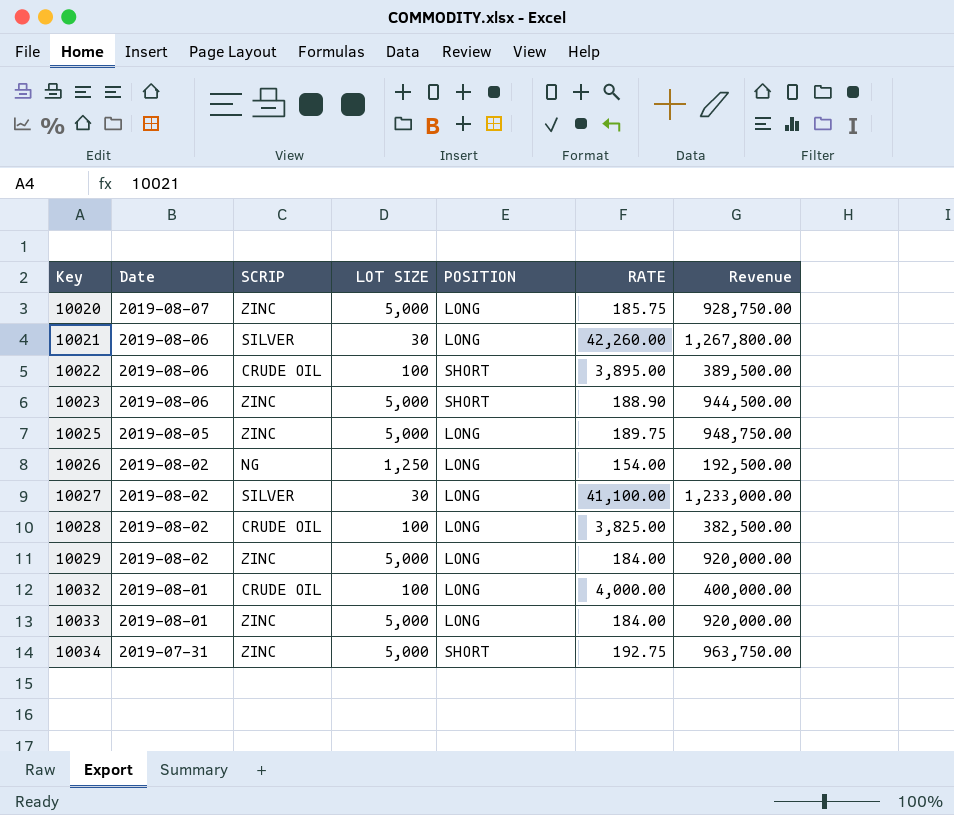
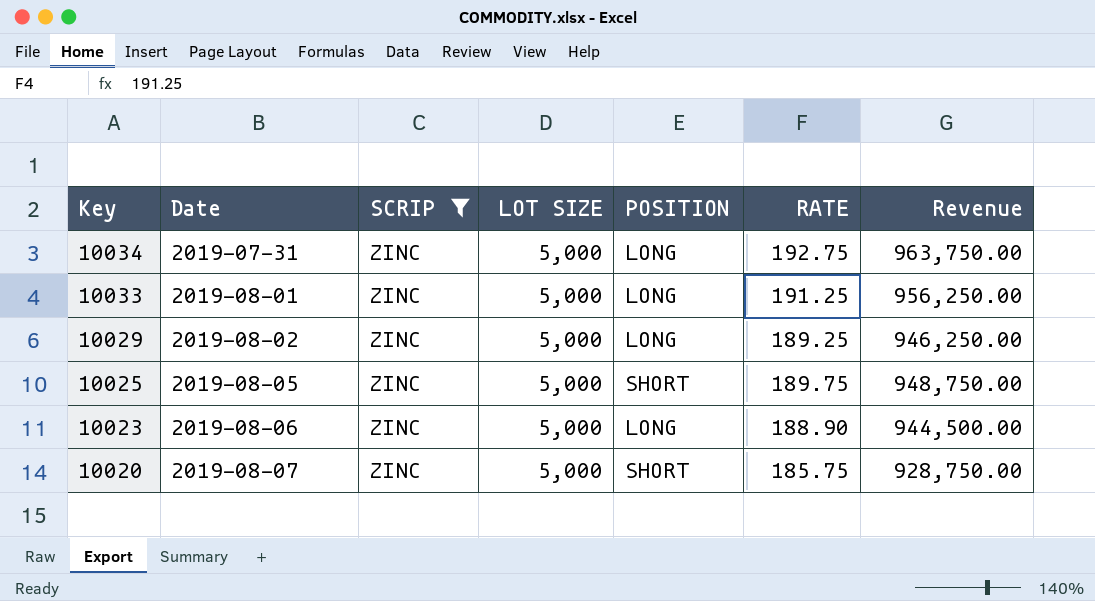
filter: none -> SCRIP = ZINC
row order: Key ascending -> Key descending
10034 | POSITION: SHORT -> LONG
10033 | RATE: 184.00 -> 191.25
10033 | Revenue: 920,000.00 -> 956,250.00
10029 | RATE: 184.00 -> 189.25
10029 | Revenue: 920,000.00 -> 946,250.00
10025 | POSITION: LONG -> SHORT
10023 | POSITION: SHORT -> LONG
10020 | POSITION: LONG -> SHORT

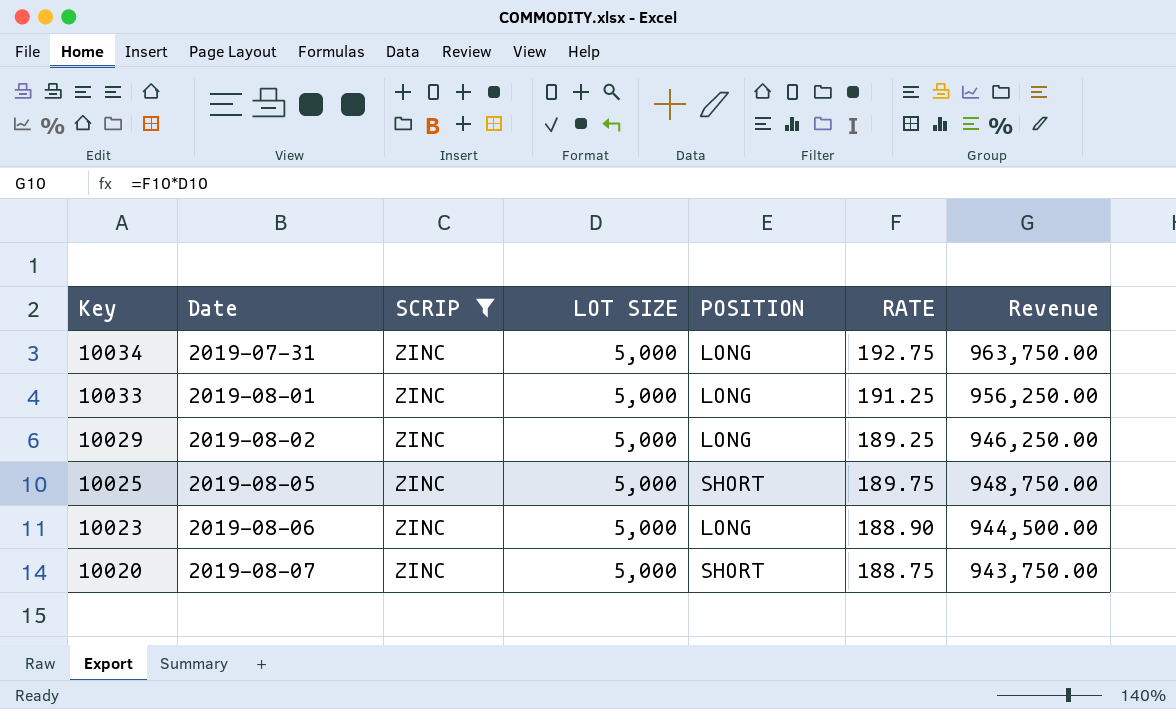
10020 | RATE: 185.75 -> 188.75
10020 | Revenue: 928,750.00 -> 943,750.00

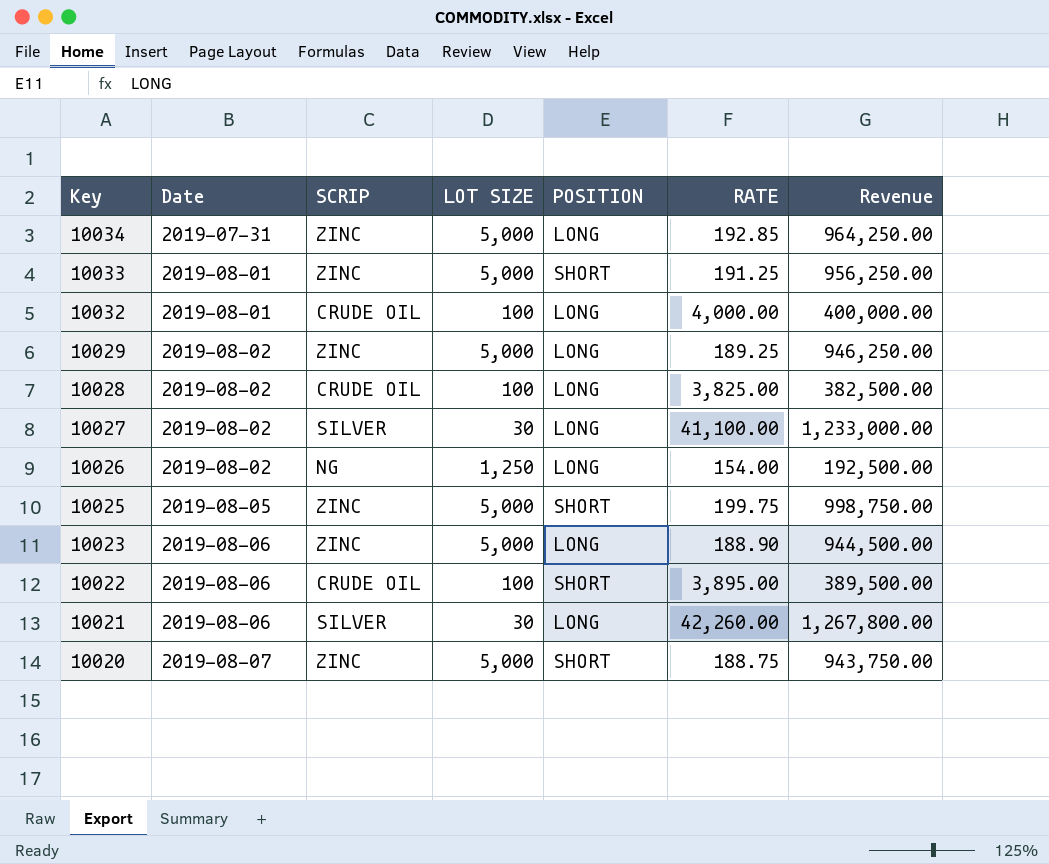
filter: SCRIP = ZINC -> none
10034 | RATE: 192.75 -> 192.85
10034 | Revenue: 963,750.00 -> 964,250.00
10033 | POSITION: LONG -> SHORT
10025 | RATE: 189.75 -> 199.75
10025 | Revenue: 948,750.00 -> 998,750.00

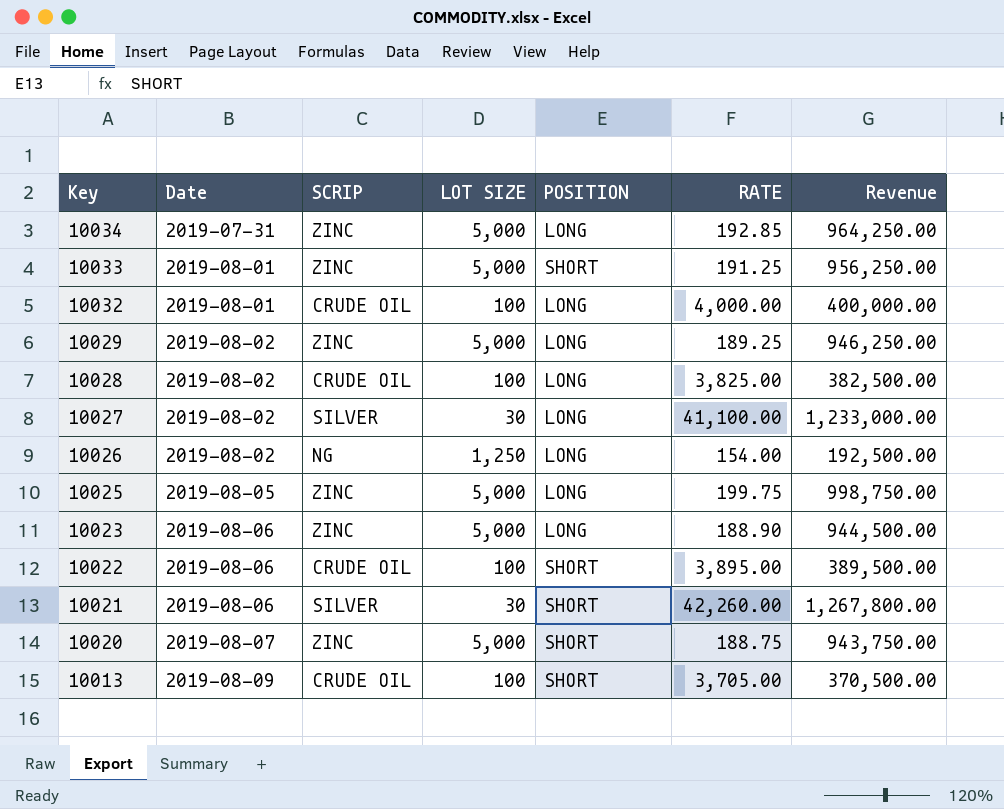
10025 | POSITION: SHORT -> LONG
10021 | POSITION: LONG -> SHORT
row 10013: none -> 2019-08-09 | CRUDE OIL | 100 | SHORT | 3,705.00 | 370,500.00

